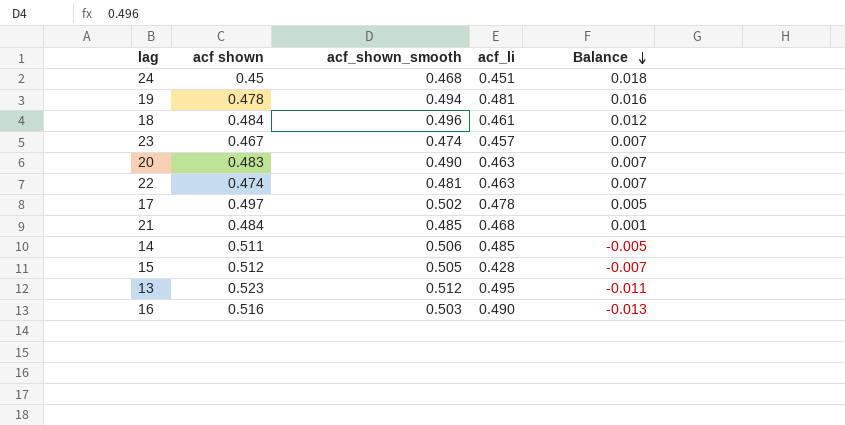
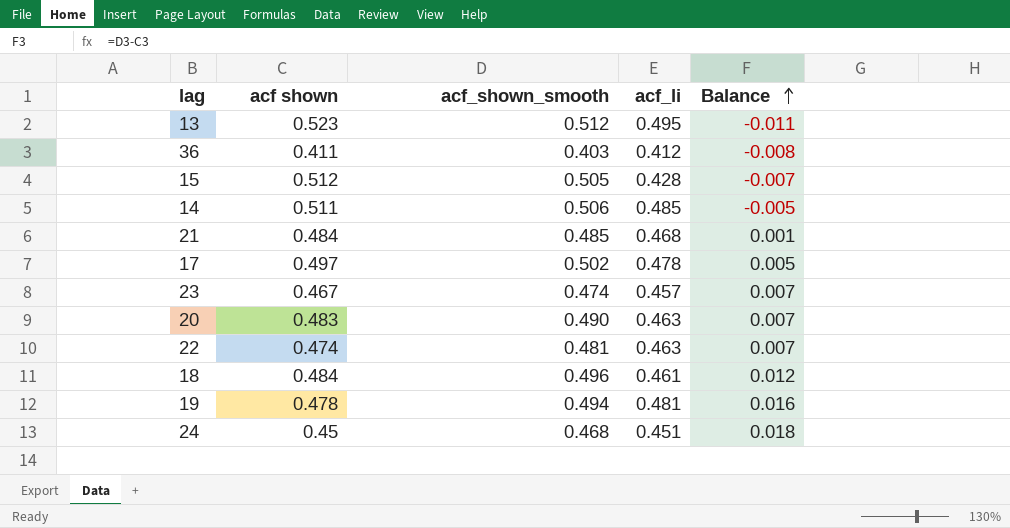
row order: Balance descending -> Balance ascending
row 16: 0.516 | 0.503 | 0.490 | -0.013 -> none
row 36: none -> 0.411 | 0.403 | 0.412 | -0.008

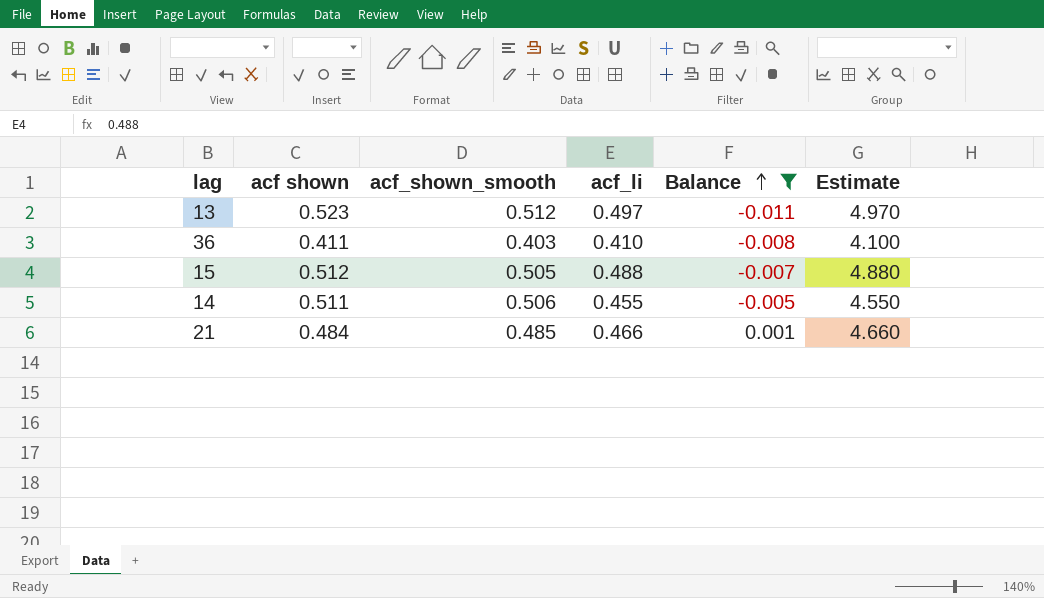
filter: none -> Balance <= 0.001
column Estimate | formula: none -> [acf_li] * 10
13 | acf_li: 0.495 -> 0.497
36 | acf_li: 0.412 -> 0.410
15 | acf_li: 0.428 -> 0.488
14 | acf_li: 0.485 -> 0.455
21 | acf_li: 0.468 -> 0.466

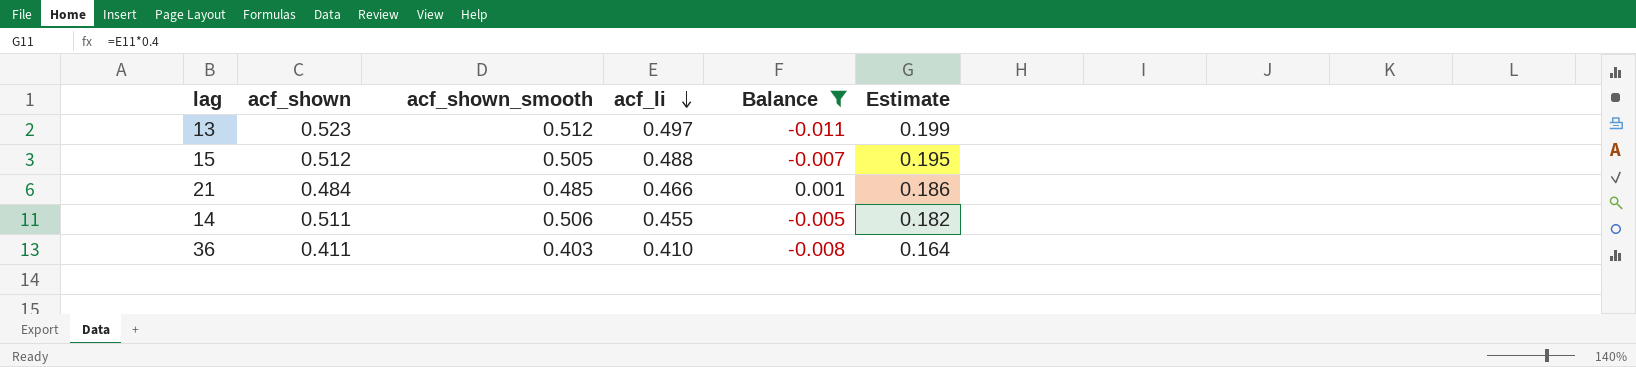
row order: Balance ascending -> acf_li descending
column name: acf shown -> acf_shown
column Estimate | formula: [acf_li] * 10 -> [acf_li] * 0.4

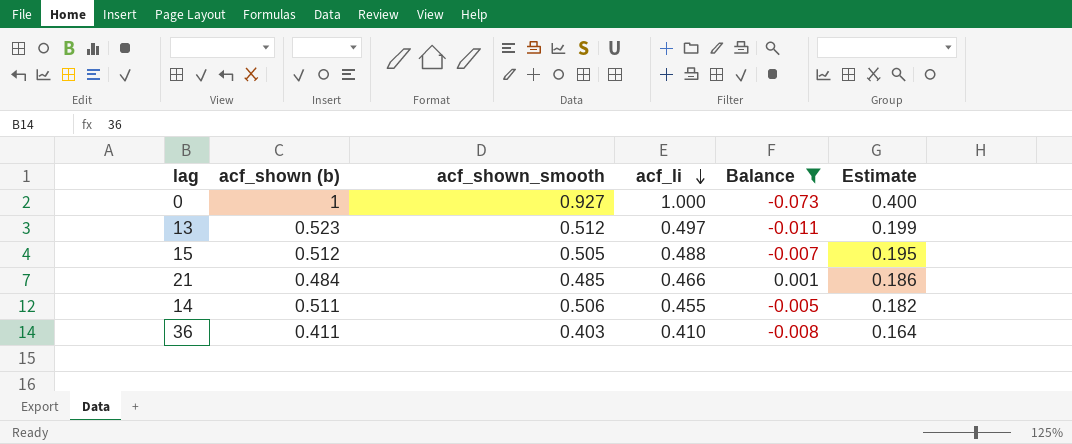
column name: acf_shown -> acf_shown (b)
row 0: none -> 1 | 0.927 | 1.000 | -0.073 | 0.400

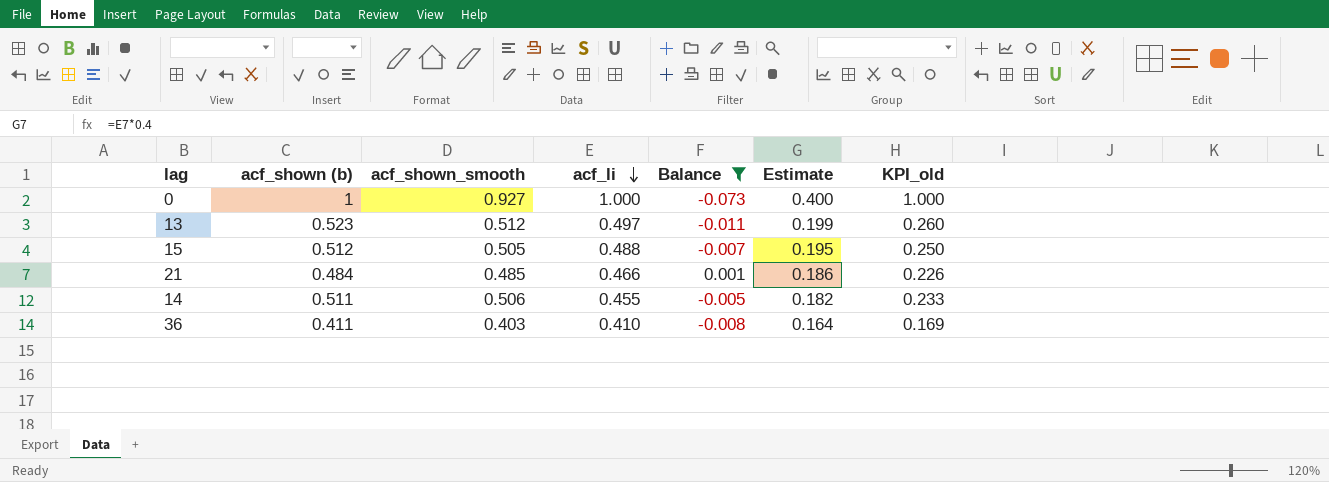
column KPI_old | formula: none -> [acf_shown (b)] * [acf_li]

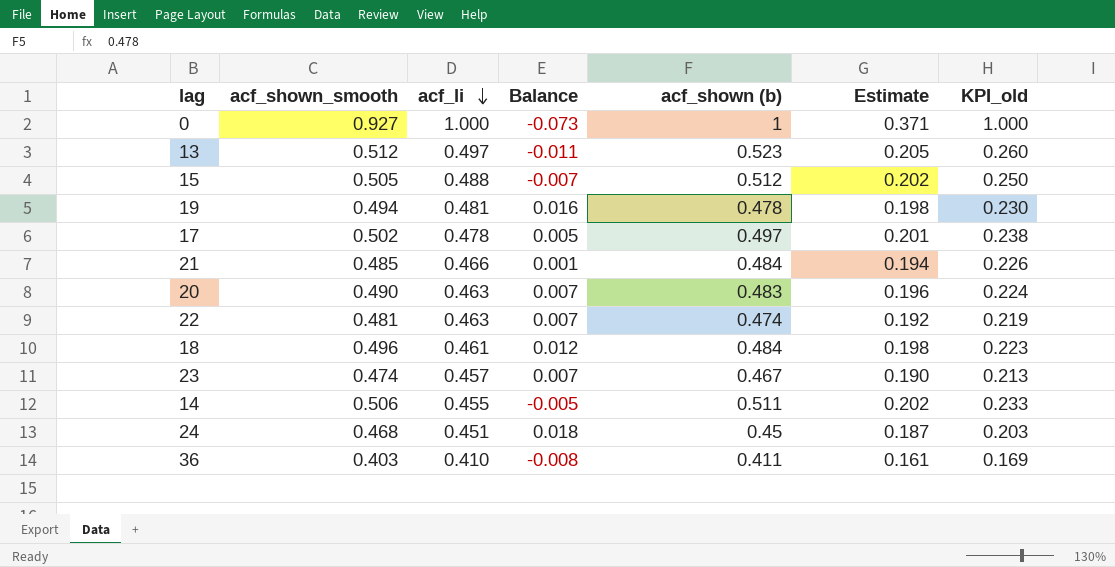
filter: Balance <= 0.001 -> none
column acf_shown (b) | position: 2 -> 5
column Estimate | formula: [acf_li] * 0.4 -> [acf_shown_smooth] * 0.4

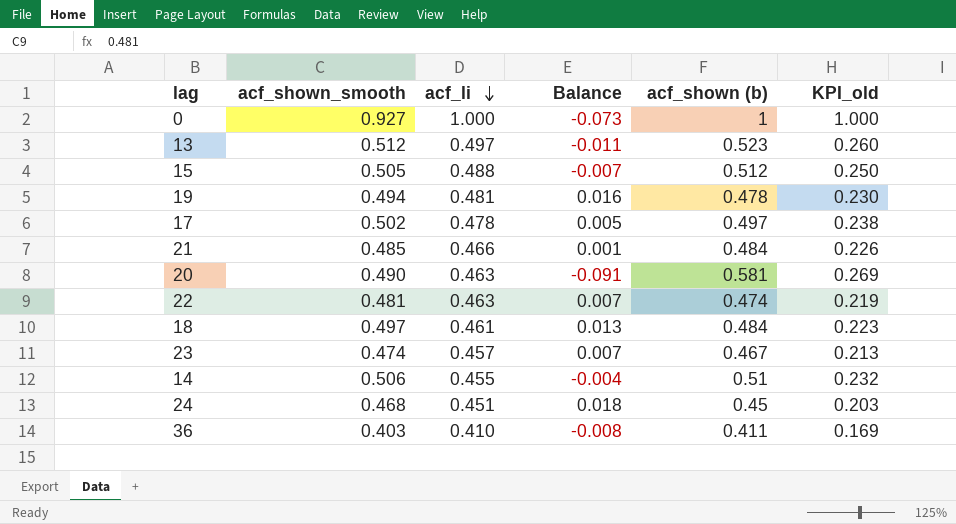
column Estimate | formula: [acf_shown_smooth] * 0.4 -> none
20 | Balance: 0.007 -> -0.091
20 | acf_shown (b): 0.483 -> 0.581
20 | KPI_old: 0.224 -> 0.269
18 | acf_shown_smooth: 0.496 -> 0.497
18 | Balance: 0.012 -> 0.013
14 | Balance: -0.005 -> -0.004
14 | acf_shown (b): 0.511 -> 0.51
14 | KPI_old: 0.233 -> 0.232

